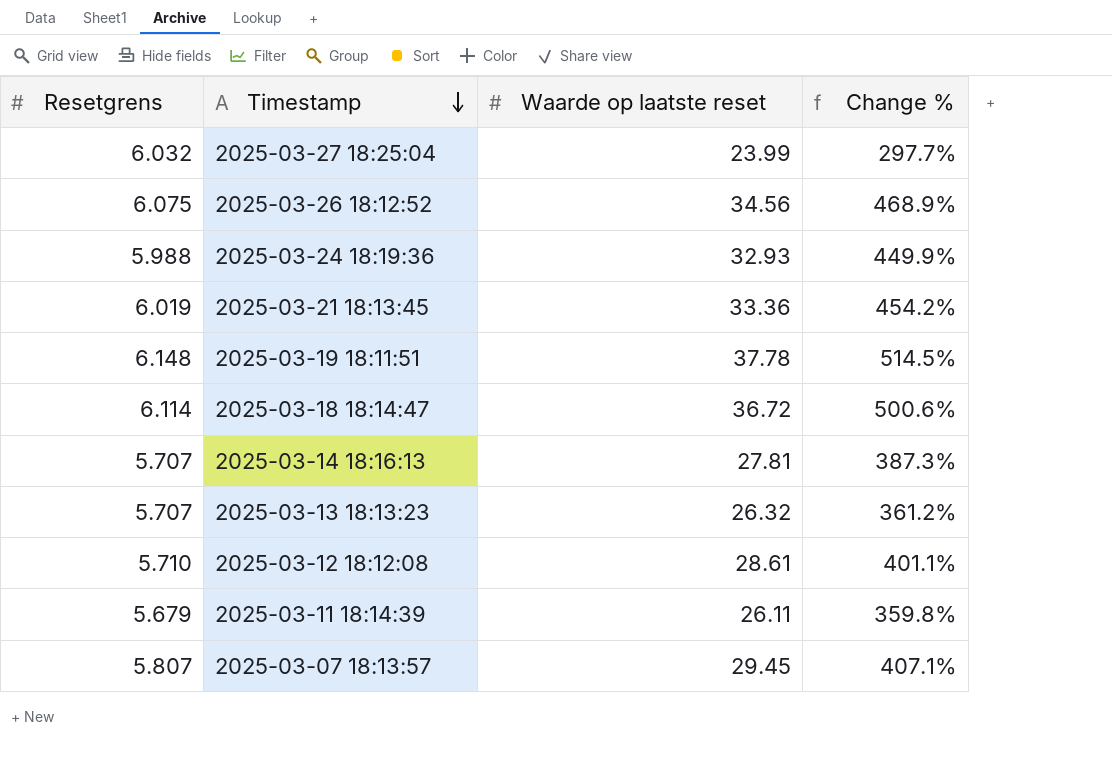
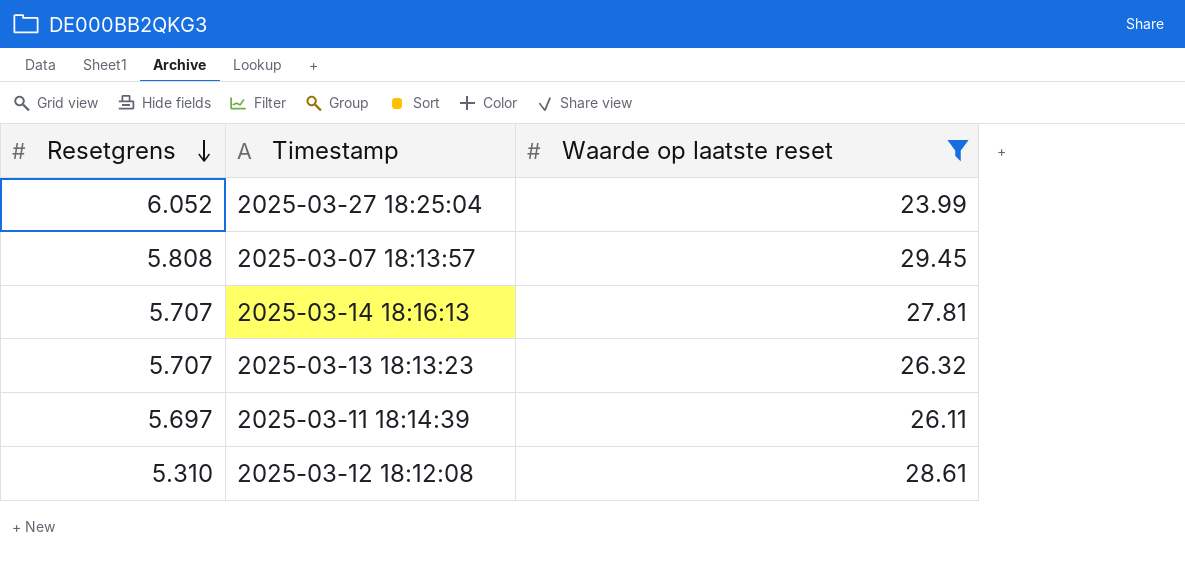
filter: none -> Waarde op laatste reset <= 29.45
row order: Timestamp descending -> Resetgrens descending
column Change % | formula: ([Waarde op laatste reset] - [Resetgrens]) / [Resetgrens] -> none
2025-03-27 18:25:04 | Resetgrens: 6.032 -> 6.052
2025-03-07 18:13:57 | Resetgrens: 5.807 -> 5.808
2025-03-11 18:14:39 | Resetgrens: 5.679 -> 5.697
2025-03-12 18:12:08 | Resetgrens: 5.710 -> 5.310

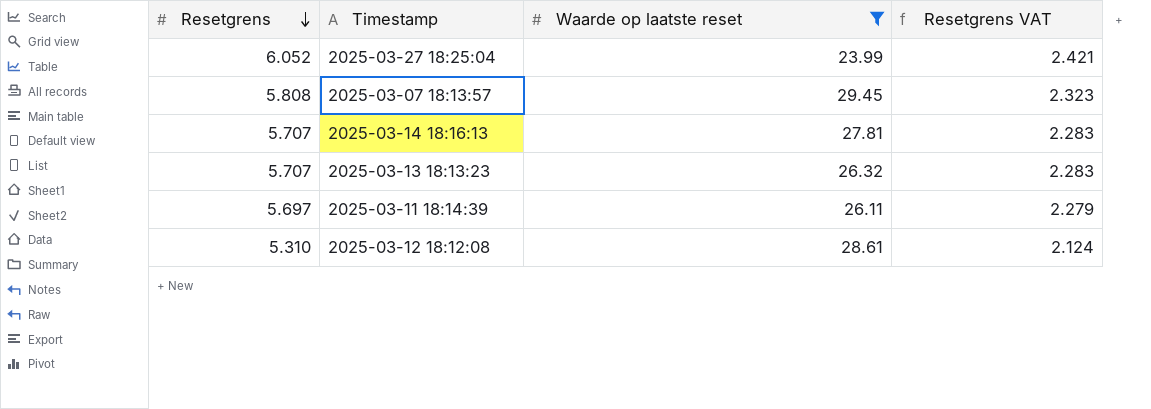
column Resetgrens VAT | formula: none -> [Resetgrens] * 0.4

